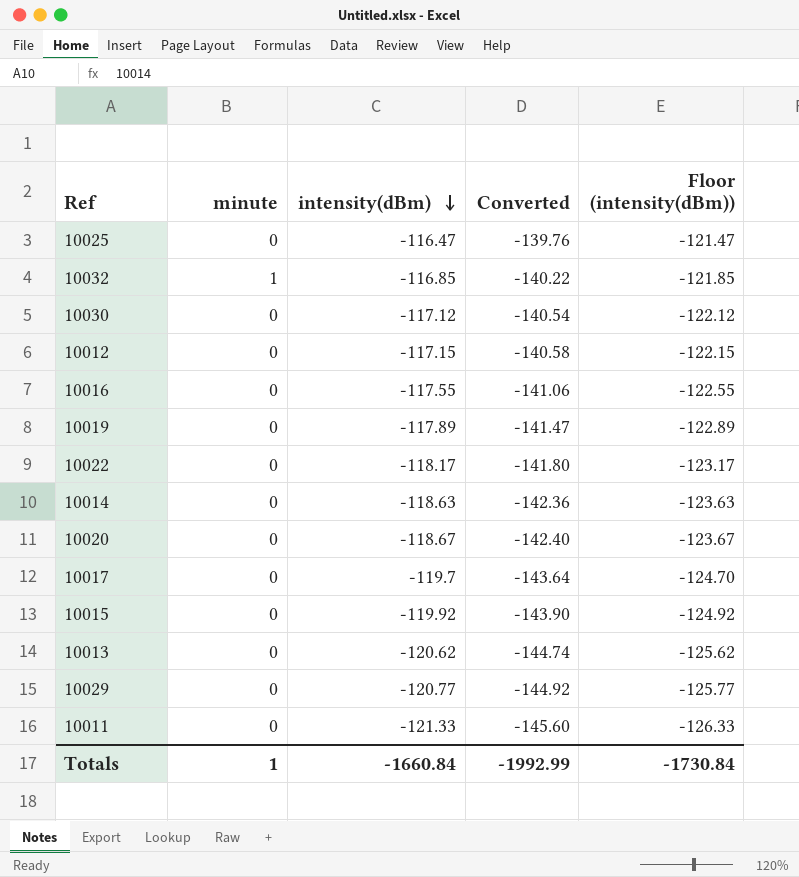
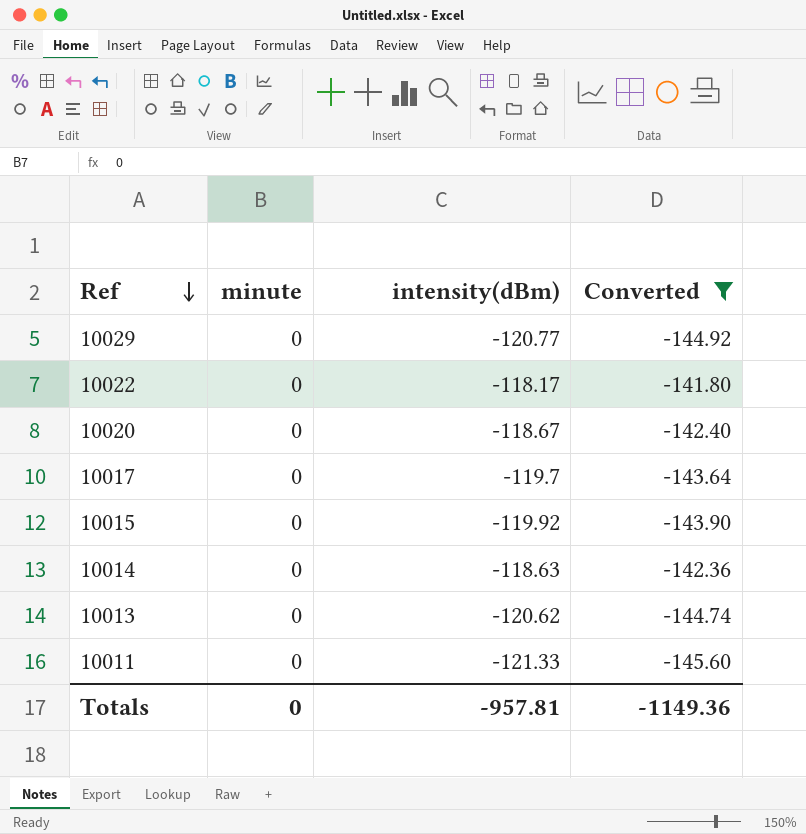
filter: none -> Converted <= -141.80
row order: intensity(dBm) descending -> Ref descending
column Floor (intensity(dBm)) | formula: [intensity(dBm)] - 5 -> none
Totals | minute: 1 -> 0
Totals | intensity(dBm): -1660.84 -> -957.81
Totals | Converted: -1992.99 -> -1149.36

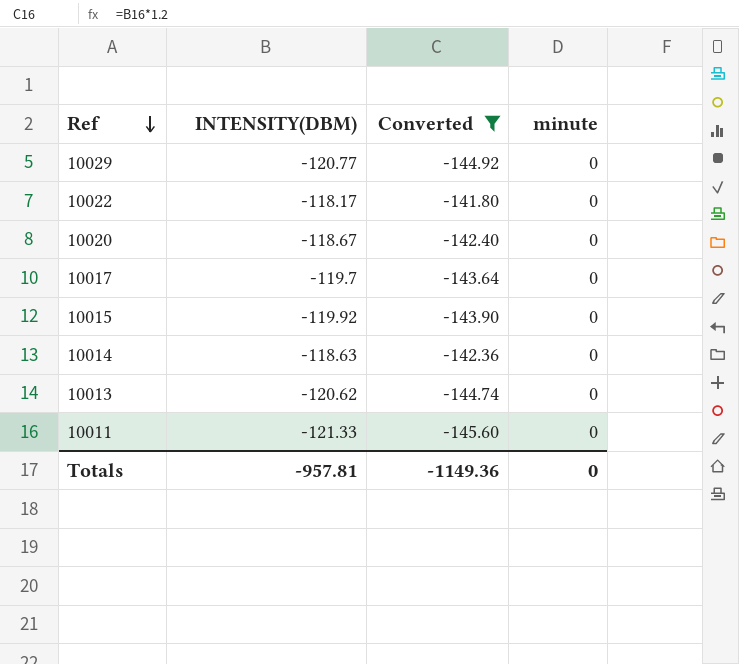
column name: intensity(dBm) -> INTENSITY(DBM)
column minute | position: 2 -> 4

